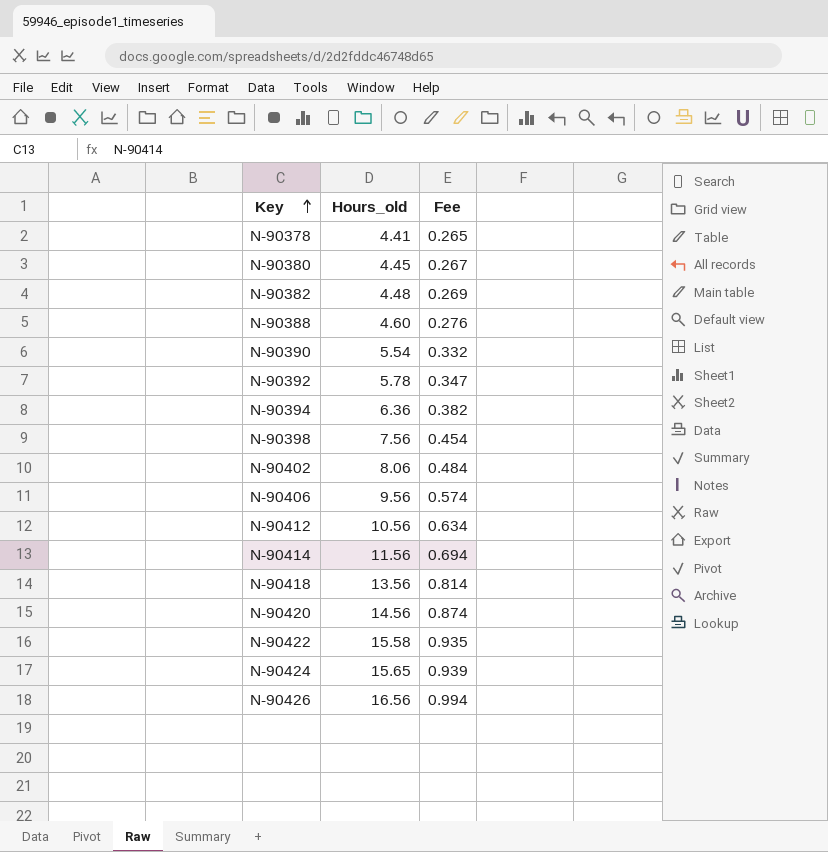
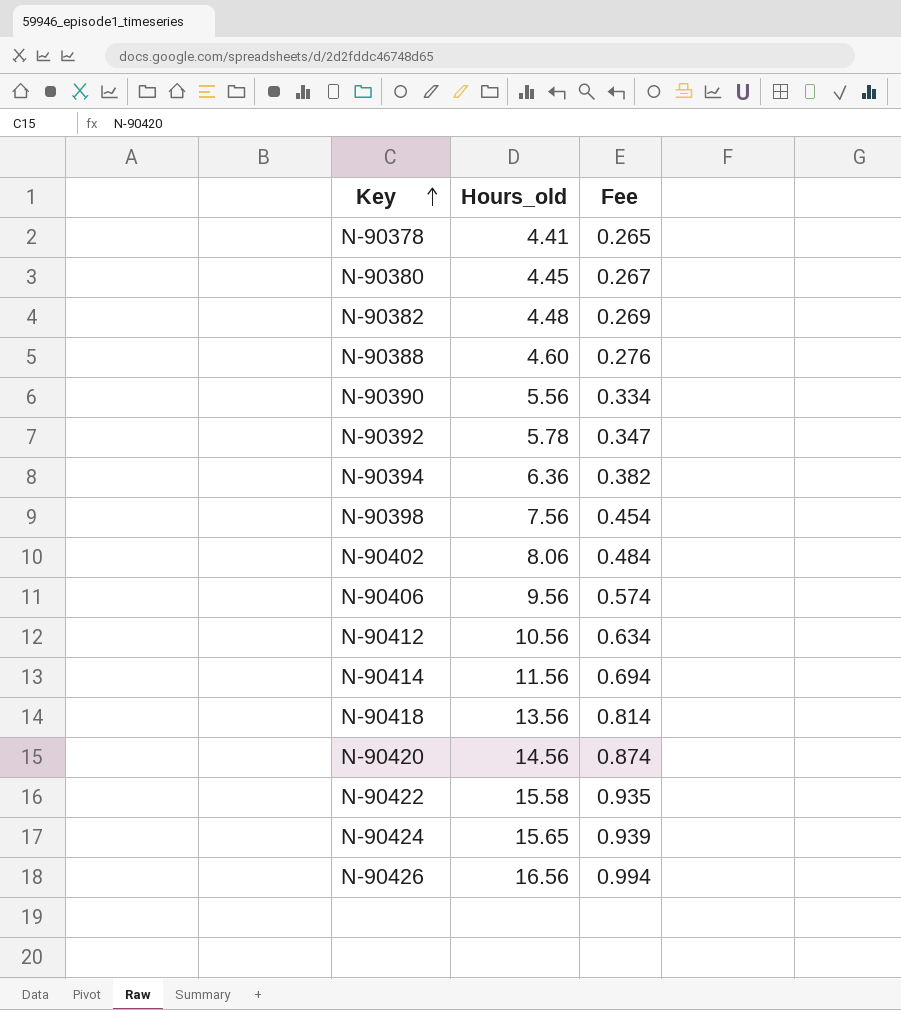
N-90390 | Hours_old: 5.54 -> 5.56
N-90390 | Fee: 0.332 -> 0.334

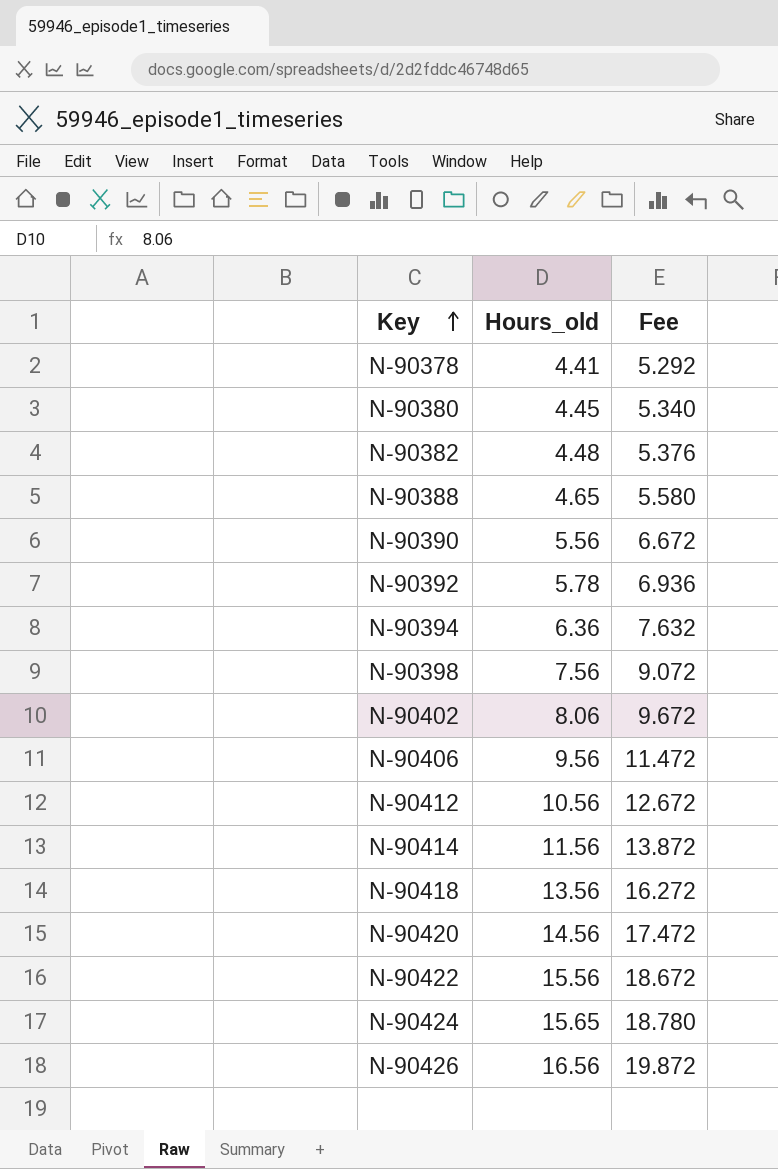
column Fee | formula: [Hours_old] * 0.06 -> [Hours_old] * 1.2
N-90388 | Hours_old: 4.60 -> 4.65
N-90422 | Hours_old: 15.58 -> 15.56

